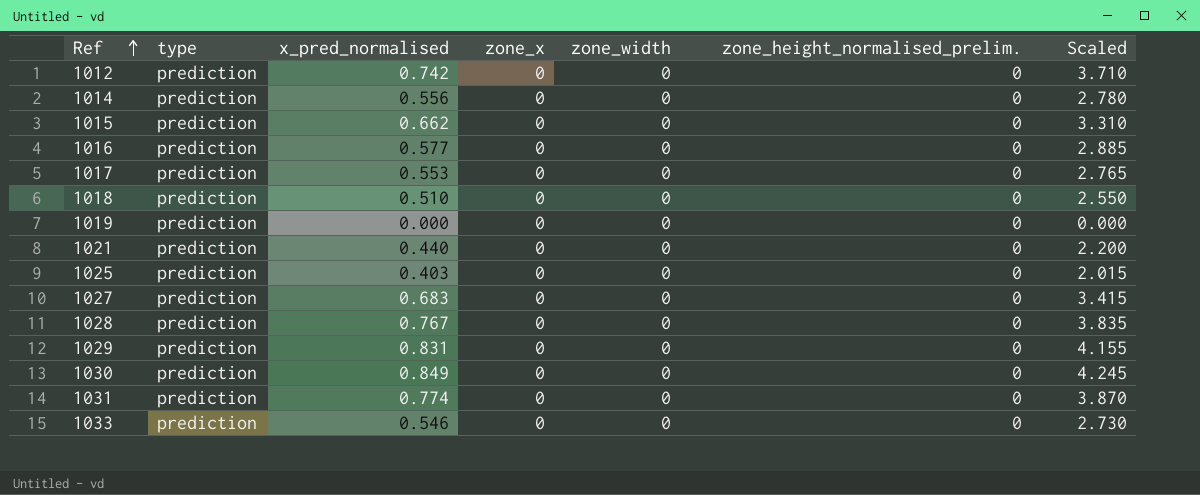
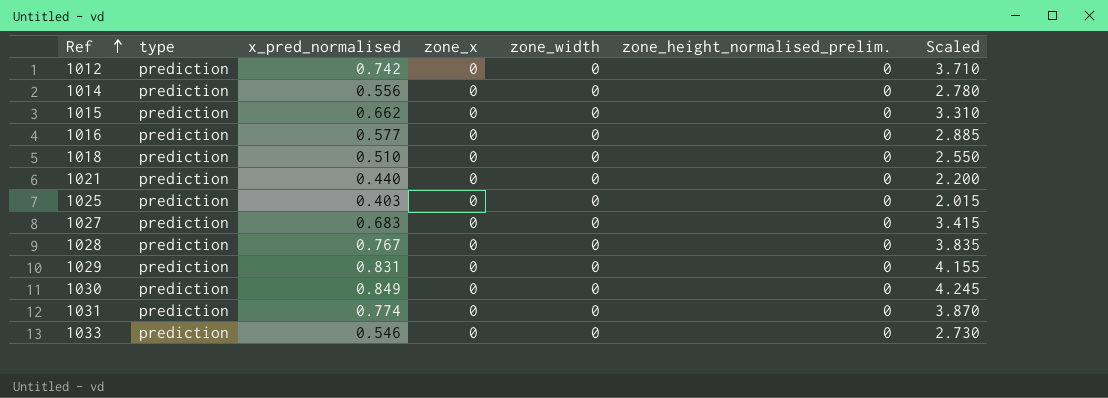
row 1017: prediction | 0.553 | 0 | 0 | 0 | 2.765 -> none
row 1019: prediction | 0.000 | 0 | 0 | 0 | 0.000 -> none

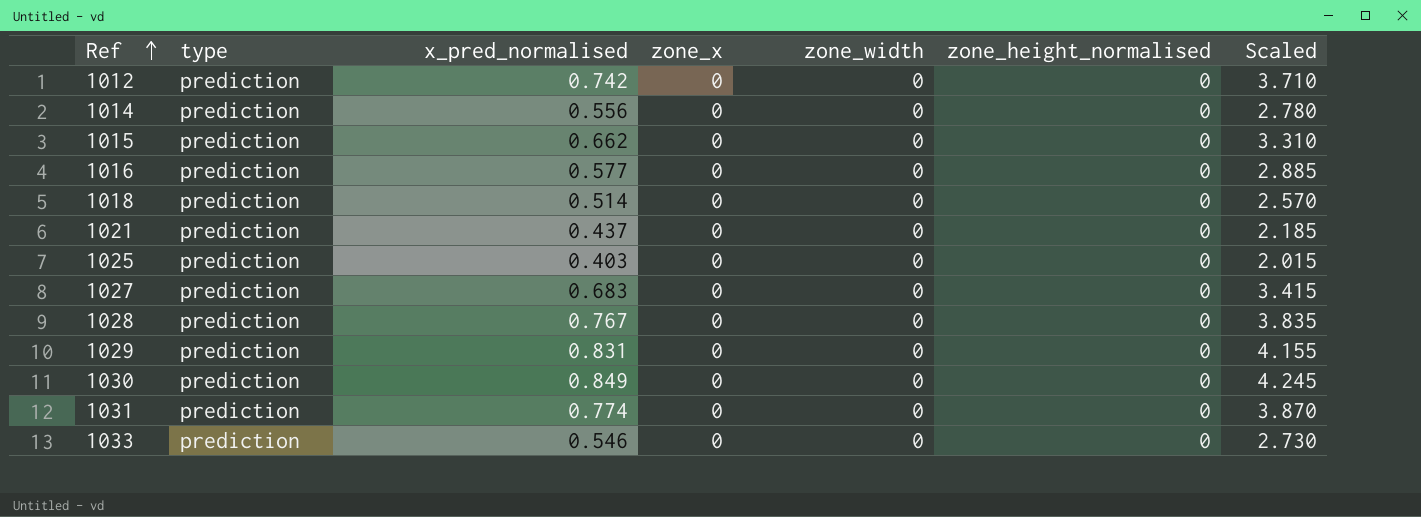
column name: zone_height_normalised_prelim. -> zone_height_normalised
1018 | x_pred_normalised: 0.510 -> 0.514
1018 | Scaled: 2.550 -> 2.570
1021 | x_pred_normalised: 0.440 -> 0.437
1021 | Scaled: 2.200 -> 2.185

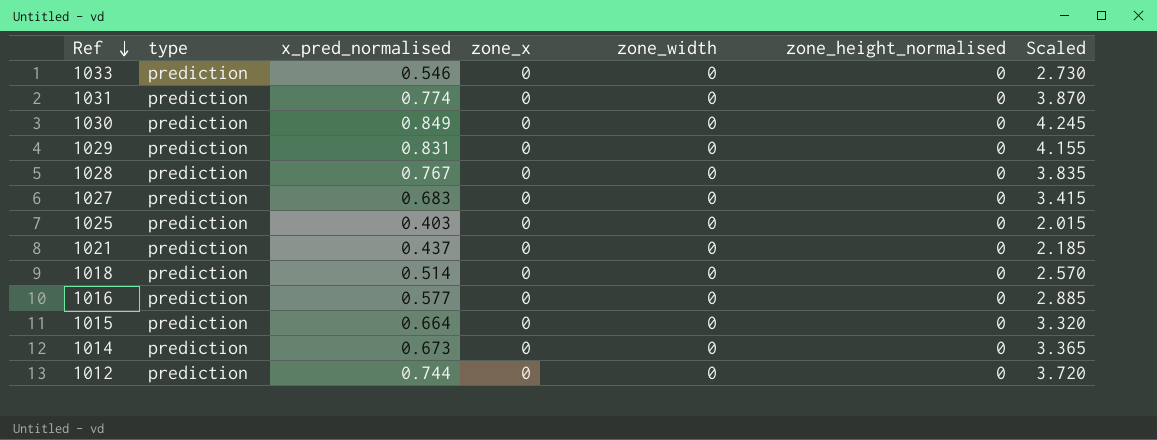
row order: Ref ascending -> Ref descending
1015 | x_pred_normalised: 0.662 -> 0.664
1015 | Scaled: 3.310 -> 3.320
1014 | x_pred_normalised: 0.556 -> 0.673
1014 | Scaled: 2.780 -> 3.365
1012 | x_pred_normalised: 0.742 -> 0.744
1012 | Scaled: 3.710 -> 3.720

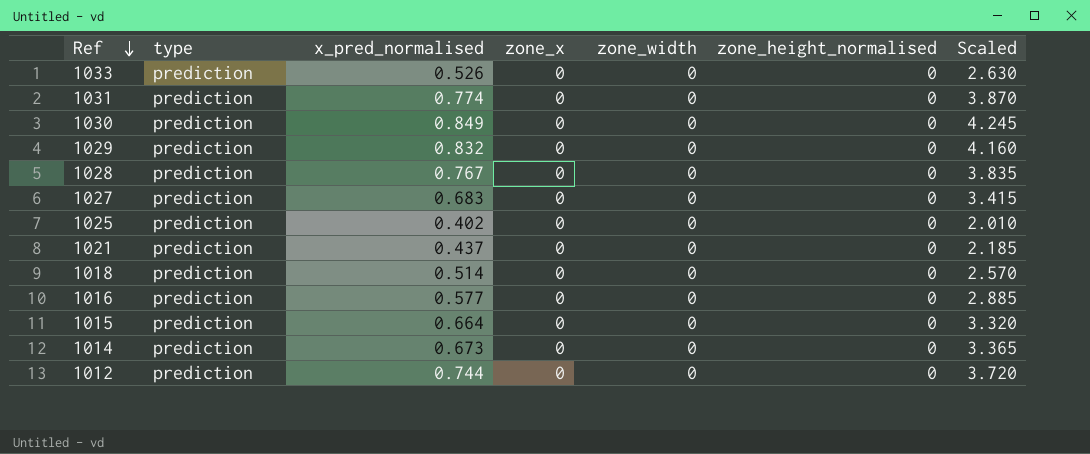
1033 | x_pred_normalised: 0.546 -> 0.526
1033 | Scaled: 2.730 -> 2.630
1029 | x_pred_normalised: 0.831 -> 0.832
1029 | Scaled: 4.155 -> 4.160
1025 | x_pred_normalised: 0.403 -> 0.402
1025 | Scaled: 2.015 -> 2.010

